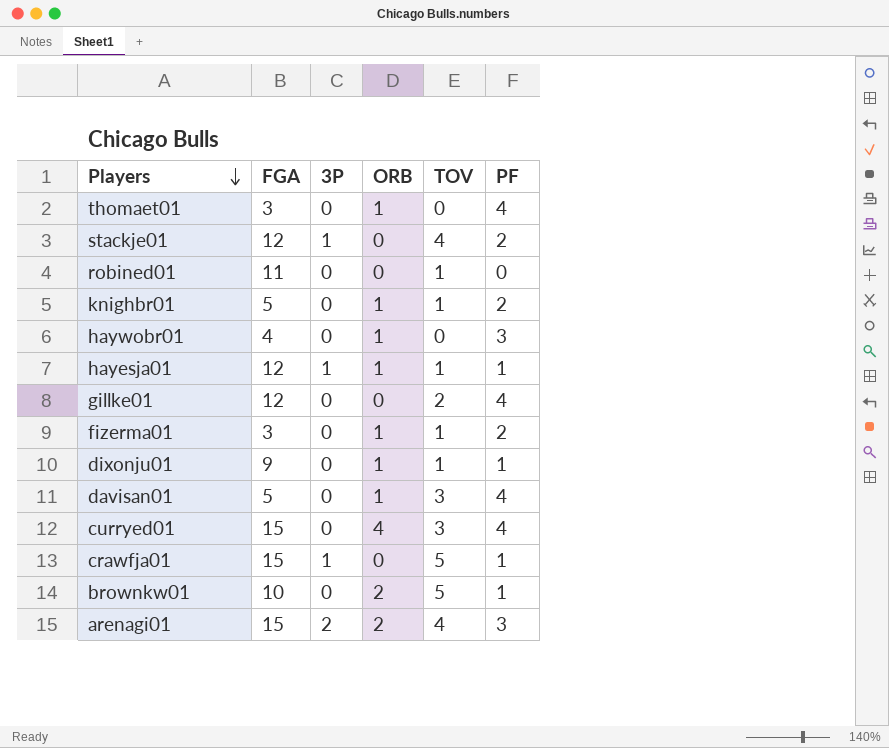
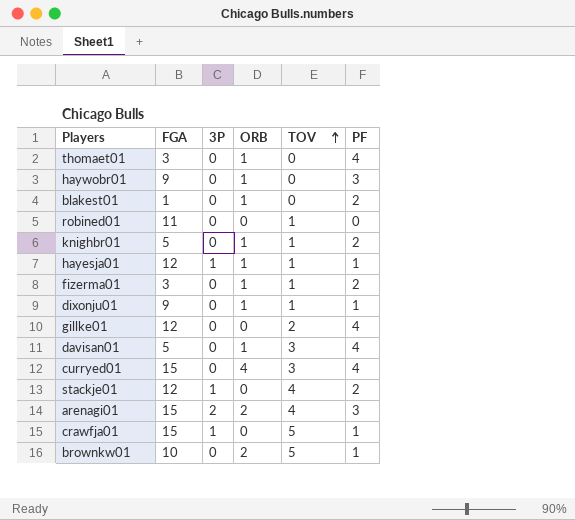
row order: Players descending -> TOV ascending
haywobr01 | FGA: 4 -> 9
row blakest01: none -> 1 | 0 | 1 | 0 | 2

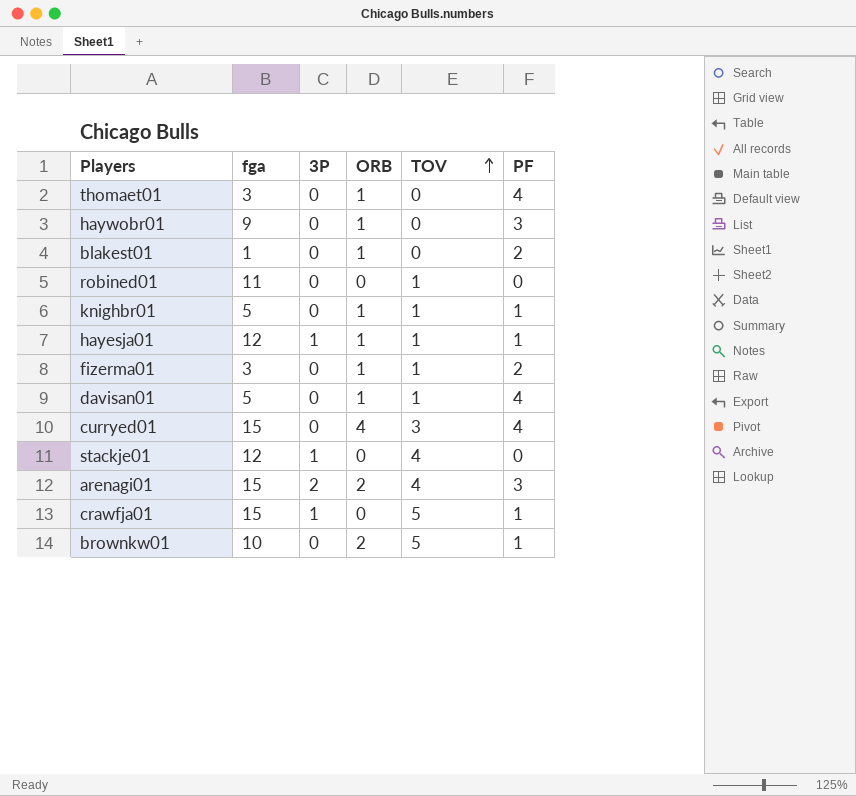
column name: FGA -> fga
row dixonju01: 9 | 0 | 1 | 1 | 1 -> none
row gillke01: 12 | 0 | 0 | 2 | 4 -> none
knighbr01 | PF: 2 -> 1
davisan01 | TOV: 3 -> 1
stackje01 | PF: 2 -> 0

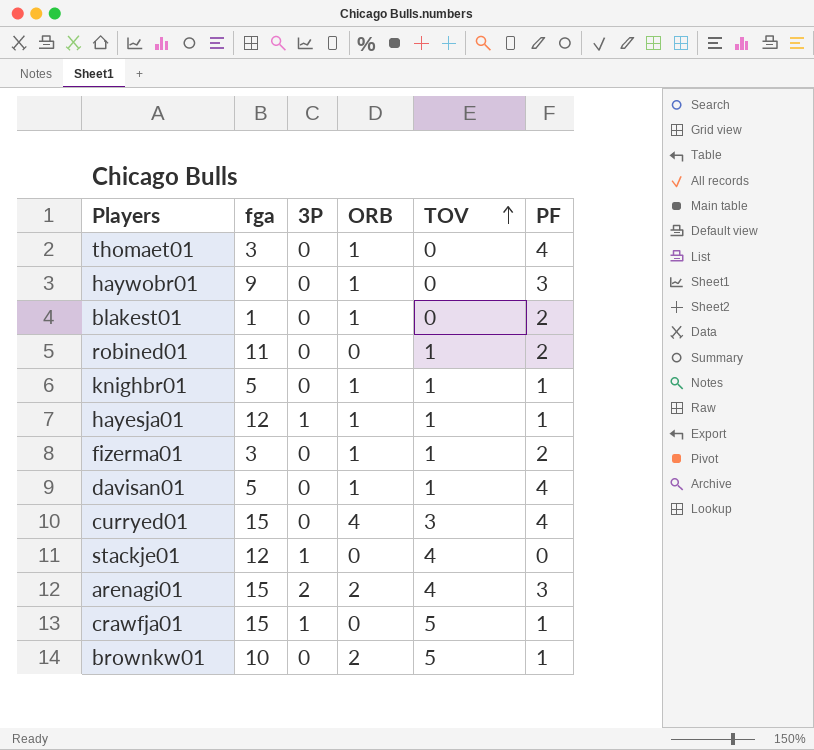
robined01 | PF: 0 -> 2

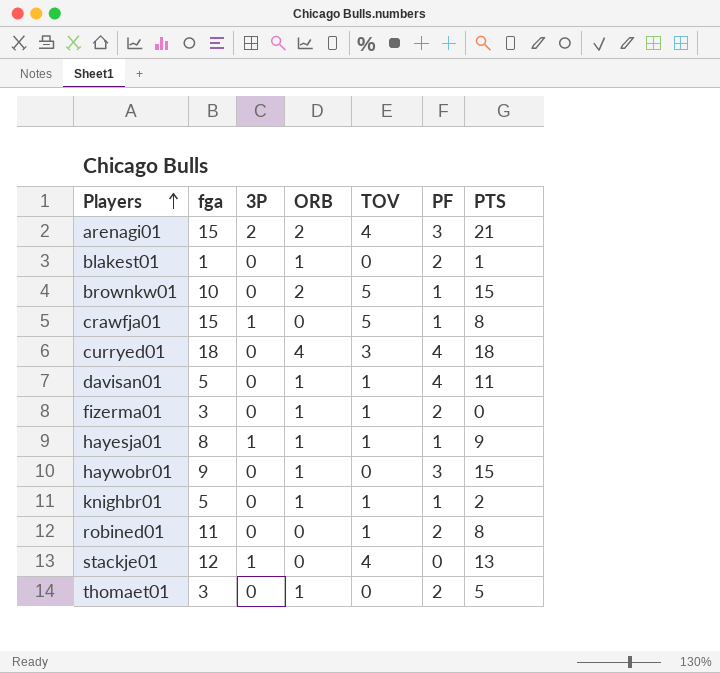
row order: TOV ascending -> Players ascending
column PTS | position: none -> 7
curryed01 | fga: 15 -> 18
hayesja01 | fga: 12 -> 8
thomaet01 | PF: 4 -> 2

